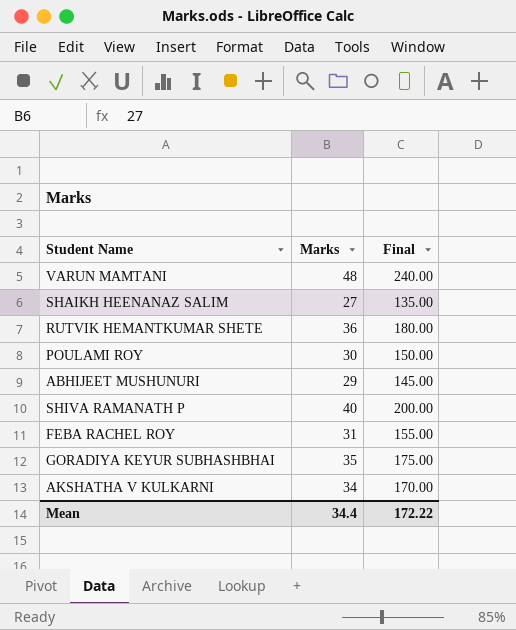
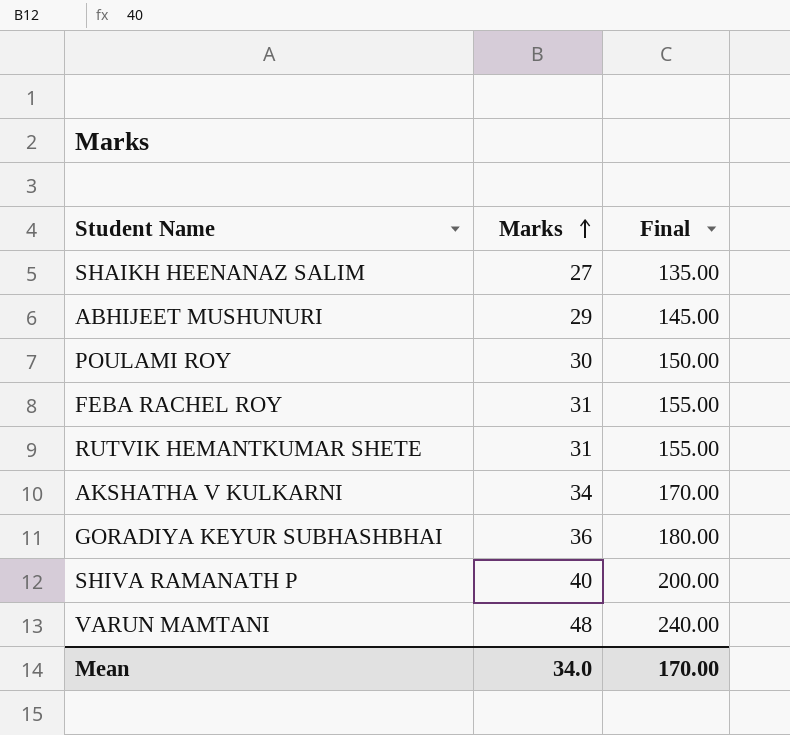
row order: none -> Marks ascending
RUTVIK HEMANTKUMAR SHETE | Marks: 36 -> 31
RUTVIK HEMANTKUMAR SHETE | Final: 180.00 -> 155.00
GORADIYA KEYUR SUBHASHBHAI | Marks: 35 -> 36
GORADIYA KEYUR SUBHASHBHAI | Final: 175.00 -> 180.00
Mean | Marks: 34.4 -> 34.0
Mean | Final: 172.22 -> 170.00

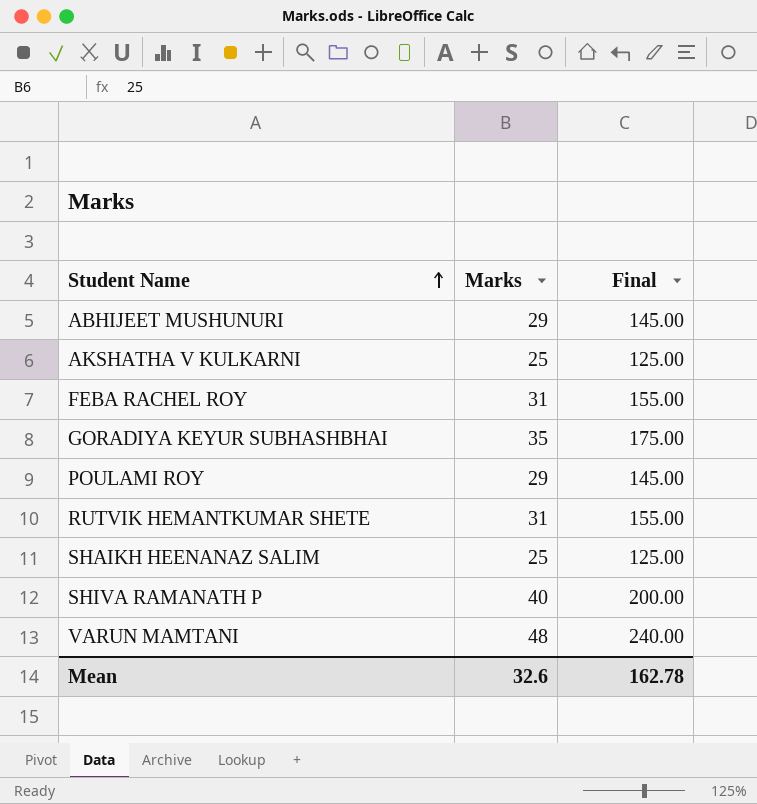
row order: Marks ascending -> Student Name ascending
AKSHATHA V KULKARNI | Marks: 34 -> 25
AKSHATHA V KULKARNI | Final: 170.00 -> 125.00
GORADIYA KEYUR SUBHASHBHAI | Marks: 36 -> 35
GORADIYA KEYUR SUBHASHBHAI | Final: 180.00 -> 175.00
POULAMI ROY | Marks: 30 -> 29
POULAMI ROY | Final: 150.00 -> 145.00
SHAIKH HEENANAZ SALIM | Marks: 27 -> 25
SHAIKH HEENANAZ SALIM | Final: 135.00 -> 125.00
Mean | Marks: 34.0 -> 32.6
Mean | Final: 170.00 -> 162.78

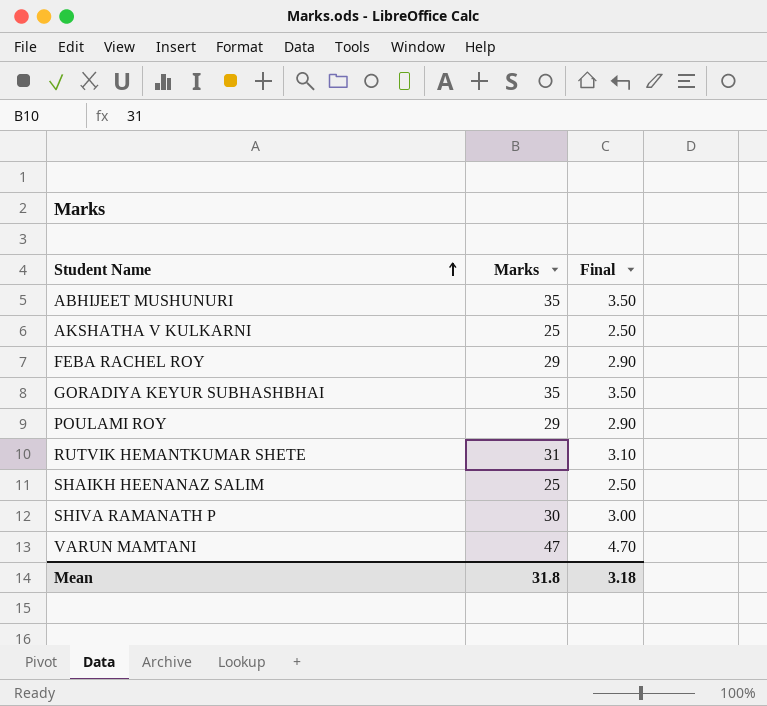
column Final | formula: [Marks] * 5 -> [Marks] * 0.1
ABHIJEET MUSHUNURI | Marks: 29 -> 35
FEBA RACHEL ROY | Marks: 31 -> 29
SHIVA RAMANATH P | Marks: 40 -> 30
VARUN MAMTANI | Marks: 48 -> 47
Mean | Marks: 32.6 -> 31.8
Mean | Final: 162.78 -> 3.18

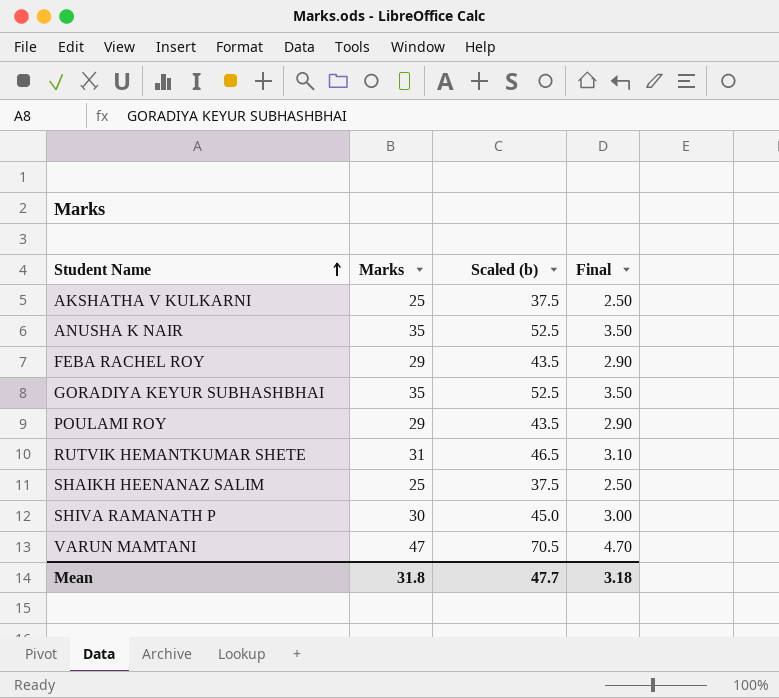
column Scaled (b) | formula: none -> [Marks] * 1.5
row ABHIJEET MUSHUNURI: 35 | 3.50 -> none
row ANUSHA K NAIR: none -> 35 | 52.5 | 3.50

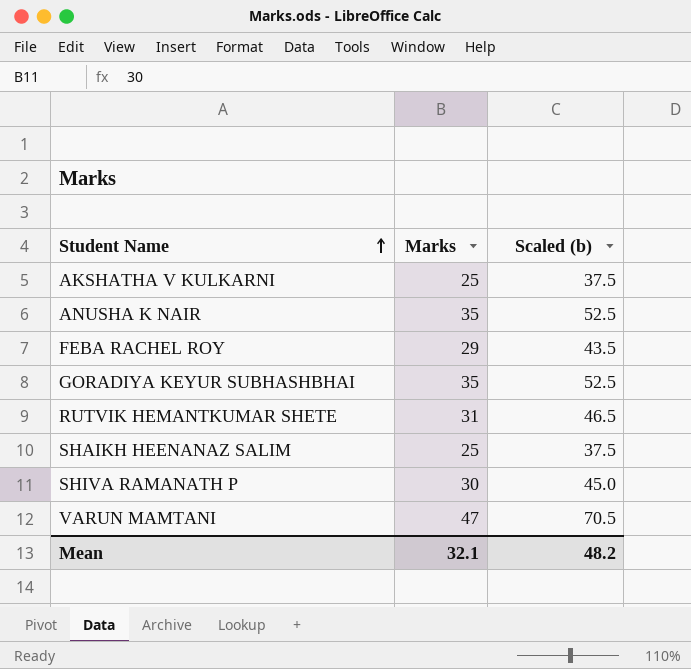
column Final | formula: [Marks] * 0.1 -> none
row POULAMI ROY: 29 | 43.5 | 2.90 -> none
Mean | Marks: 31.8 -> 32.1
Mean | Scaled (b): 47.7 -> 48.2

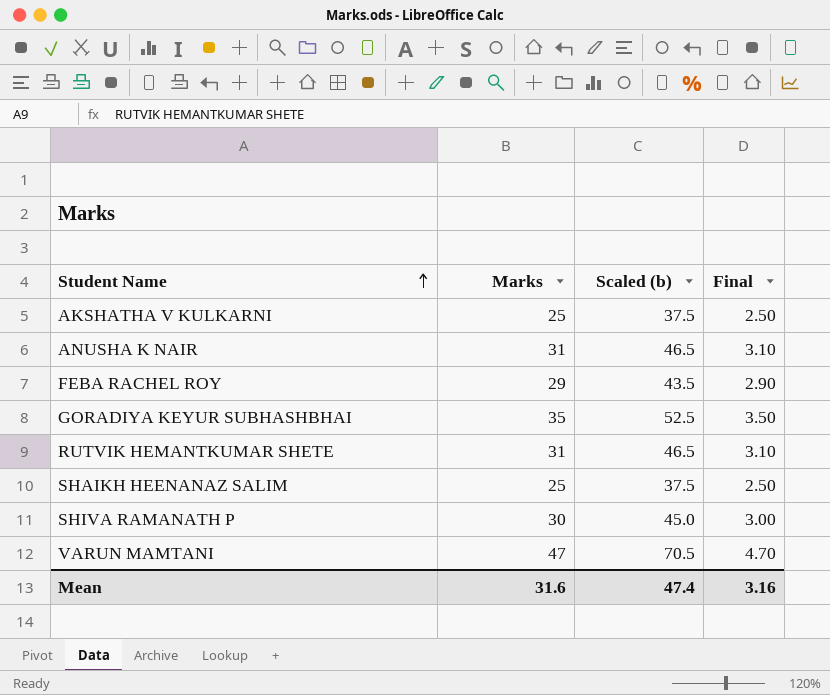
column Final | formula: none -> [Marks] * 0.1
ANUSHA K NAIR | Marks: 35 -> 31
ANUSHA K NAIR | Scaled (b): 52.5 -> 46.5
Mean | Marks: 32.1 -> 31.6
Mean | Scaled (b): 48.2 -> 47.4

